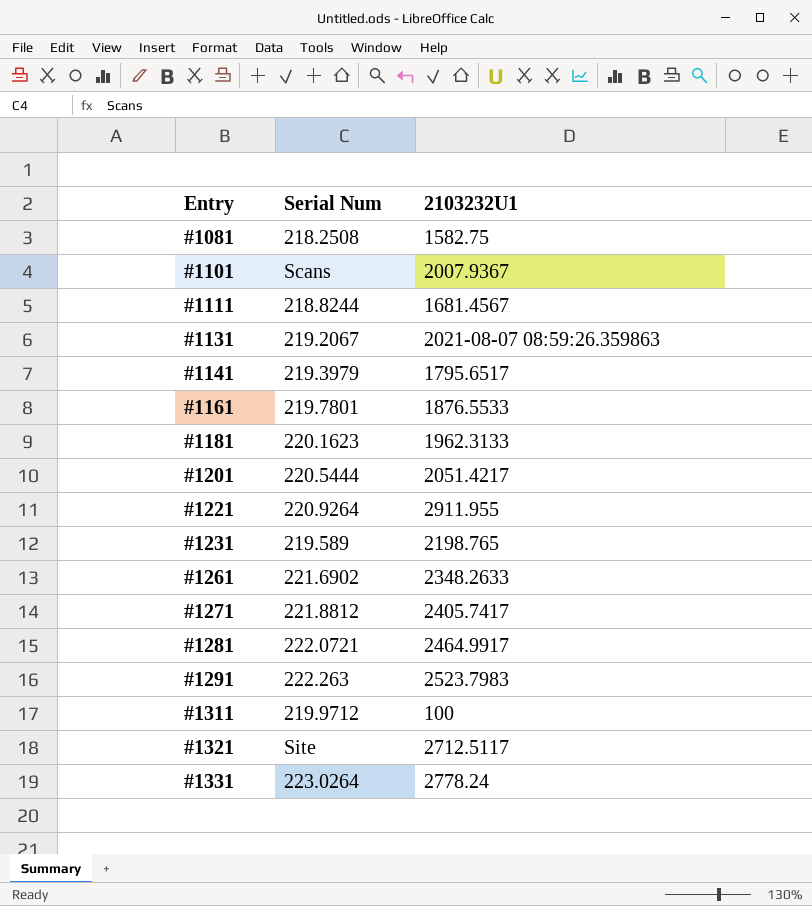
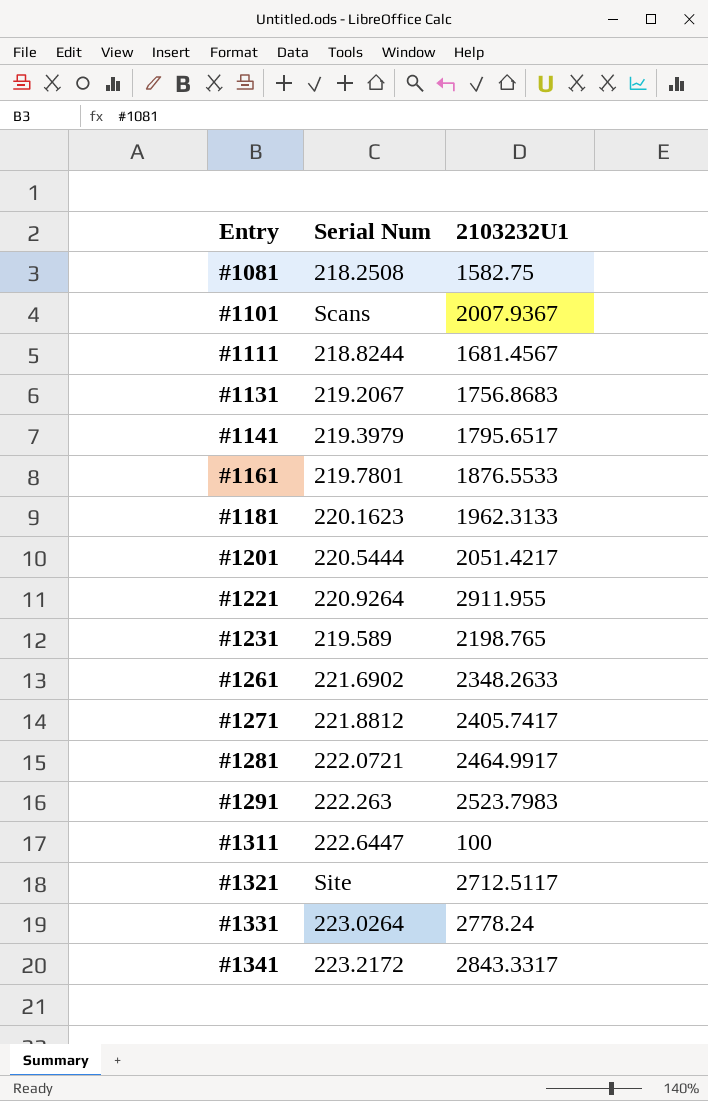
#1131 | 2103232U1: 2021-08-07 08:59:26.359863 -> 1756.8683
#1311 | Serial Num: 219.9712 -> 222.6447
row #1341: none -> 223.2172 | 2843.3317

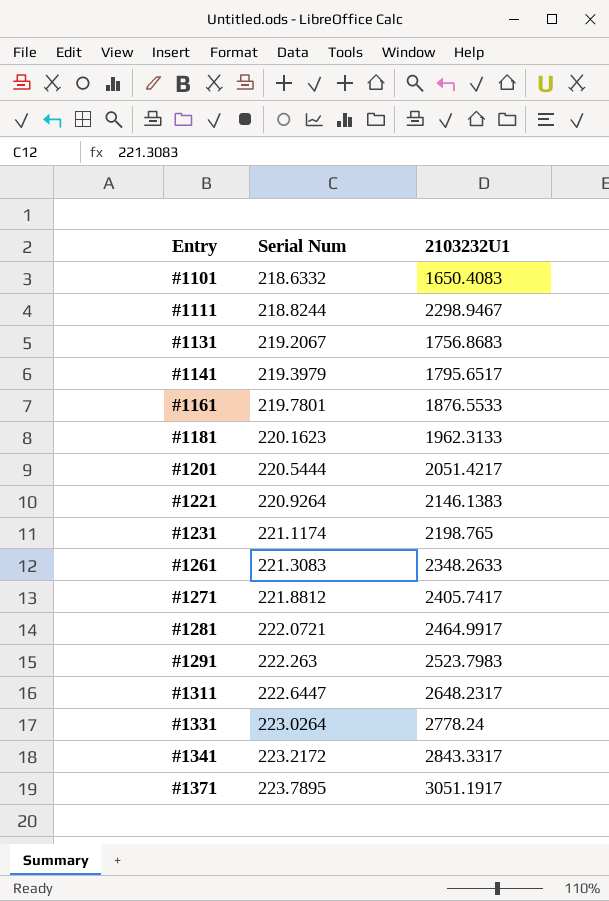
row #1081: 218.2508 | 1582.75 -> none
row #1321: Site | 2712.5117 -> none
#1101 | Serial Num: Scans -> 218.6332
#1101 | 2103232U1: 2007.9367 -> 1650.4083
#1111 | 2103232U1: 1681.4567 -> 2298.9467
#1221 | 2103232U1: 2911.955 -> 2146.1383
#1231 | Serial Num: 219.589 -> 221.1174
#1261 | Serial Num: 221.6902 -> 221.3083
#1311 | 2103232U1: 100 -> 2648.2317
row #1371: none -> 223.7895 | 3051.1917

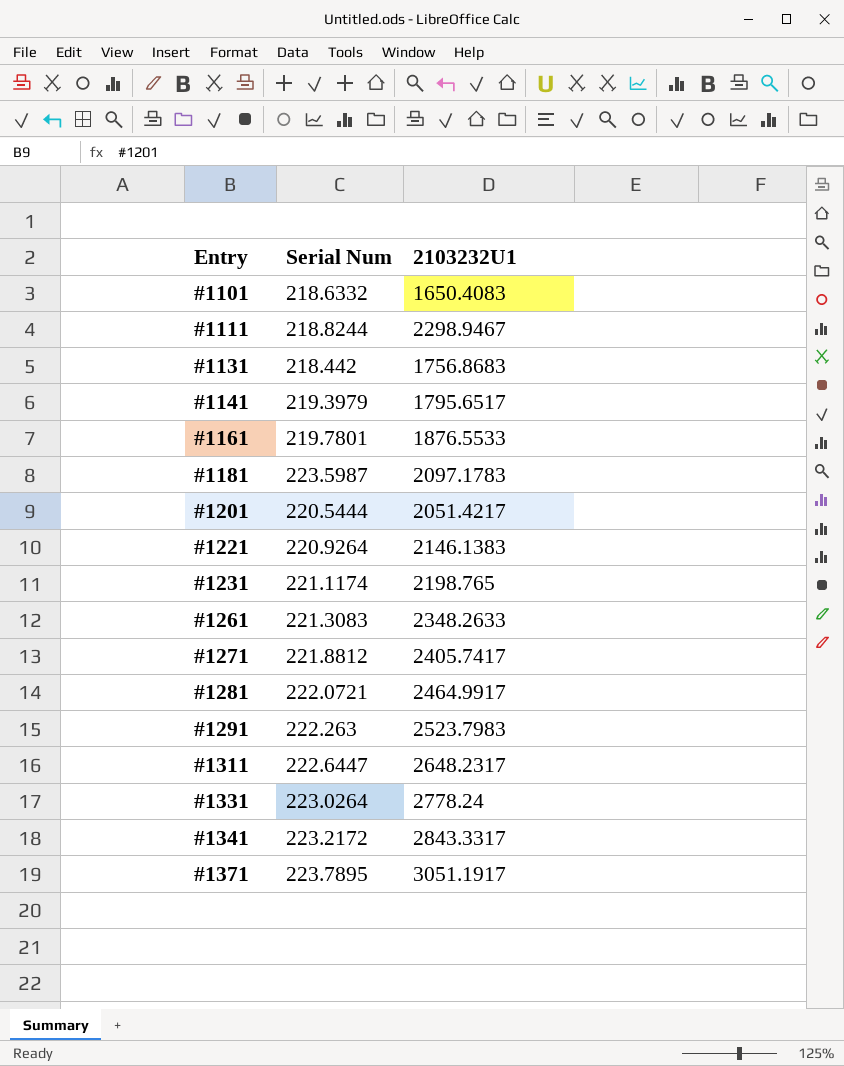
#1131 | Serial Num: 219.2067 -> 218.442
#1181 | Serial Num: 220.1623 -> 223.5987
#1181 | 2103232U1: 1962.3133 -> 2097.1783

